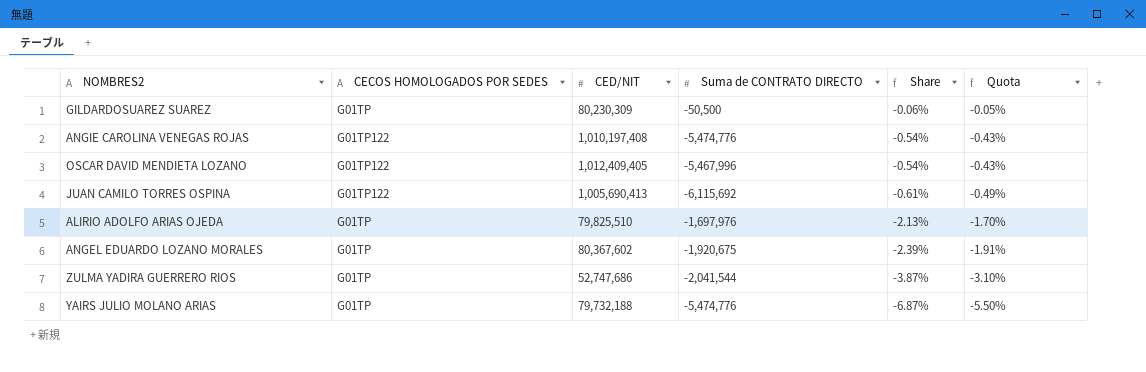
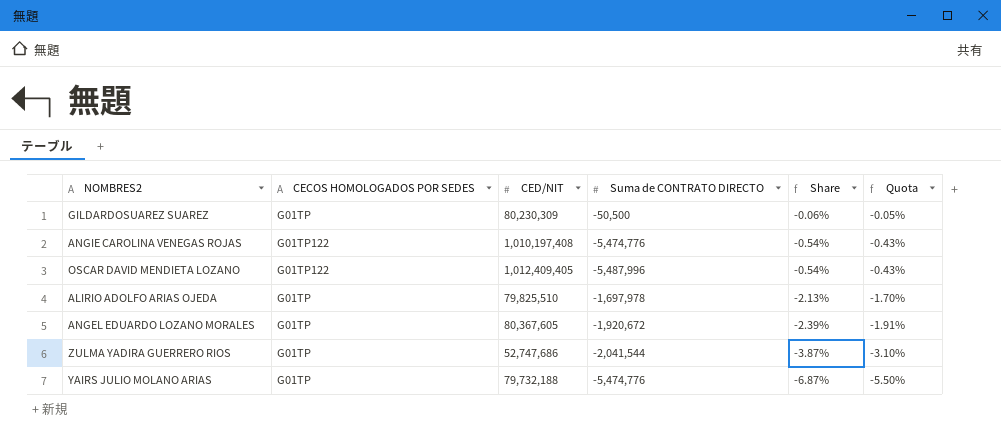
row JUAN CAMILO TORRES OSPINA: G01TP122 | 1,005,690,413 | -6,115,692 | -0.61% | -0.49% -> none
OSCAR DAVID MENDIETA LOZANO | Suma de CONTRATO DIRECTO: -5,467,996 -> -5,487,996
ALIRIO ADOLFO ARIAS OJEDA | Suma de CONTRATO DIRECTO: -1,697,976 -> -1,697,978
ANGEL EDUARDO LOZANO MORALES | CED/NIT: 80,367,602 -> 80,367,605
ANGEL EDUARDO LOZANO MORALES | Suma de CONTRATO DIRECTO: -1,920,675 -> -1,920,672

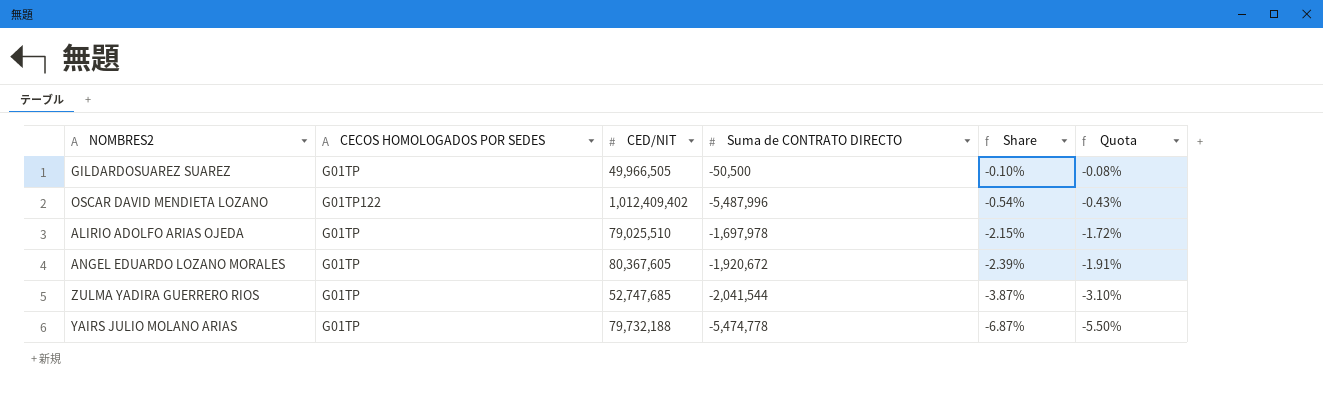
row ANGIE CAROLINA VENEGAS ROJAS: G01TP122 | 1,010,197,408 | -5,474,776 | -0.54% | -0.43% -> none
GILDARDOSUAREZ SUAREZ | CED/NIT: 80,230,309 -> 49,966,505
GILDARDOSUAREZ SUAREZ | Share: -0.06% -> -0.10%
GILDARDOSUAREZ SUAREZ | Quota: -0.05% -> -0.08%
OSCAR DAVID MENDIETA LOZANO | CED/NIT: 1,012,409,405 -> 1,012,409,402
ALIRIO ADOLFO ARIAS OJEDA | CED/NIT: 79,825,510 -> 79,025,510
ALIRIO ADOLFO ARIAS OJEDA | Share: -2.13% -> -2.15%
ALIRIO ADOLFO ARIAS OJEDA | Quota: -1.70% -> -1.72%
ZULMA YADIRA GUERRERO RIOS | CED/NIT: 52,747,686 -> 52,747,685
YAIRS JULIO MOLANO ARIAS | Suma de CONTRATO DIRECTO: -5,474,776 -> -5,474,778

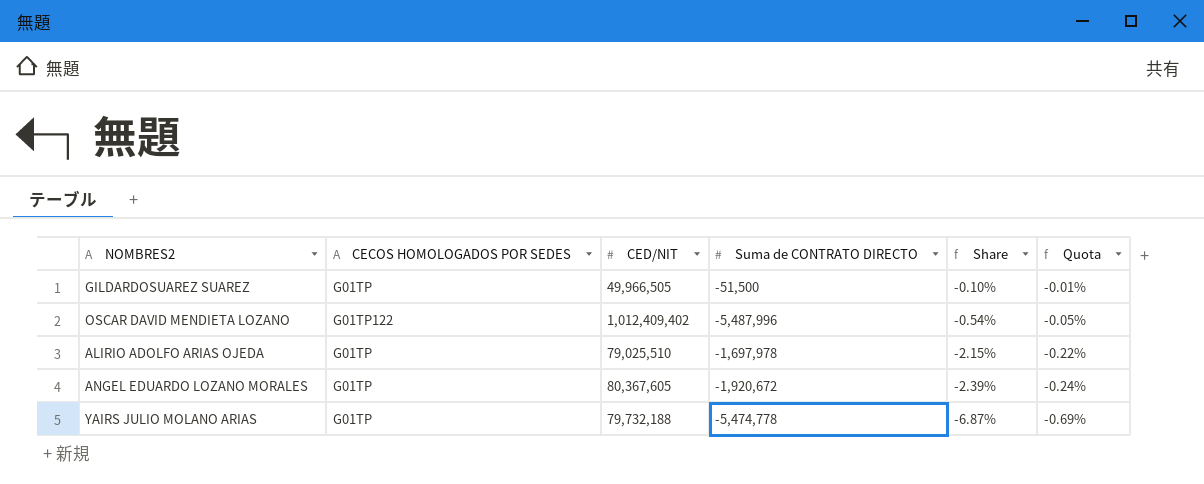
column Quota | formula: [Share] * 0.8 -> [Share] * 0.1
row ZULMA YADIRA GUERRERO RIOS: G01TP | 52,747,685 | -2,041,544 | -3.87% | -3.10% -> none
GILDARDOSUAREZ SUAREZ | Suma de CONTRATO DIRECTO: -50,500 -> -51,500

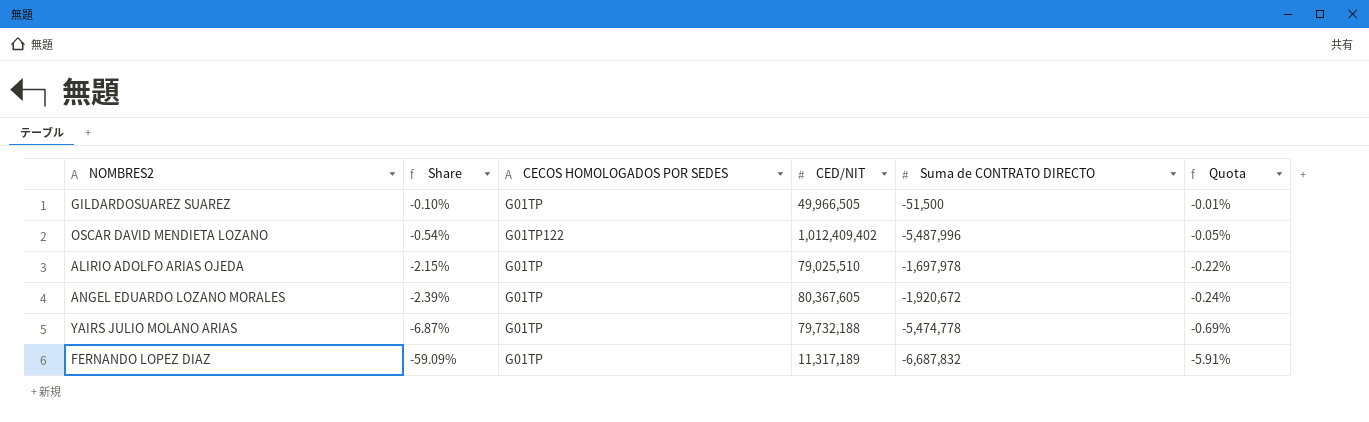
column Share | position: 5 -> 2
row FERNANDO LOPEZ DIAZ: none -> -59.09% | G01TP | 11,317,189 | -6,687,832 | -5.91%

